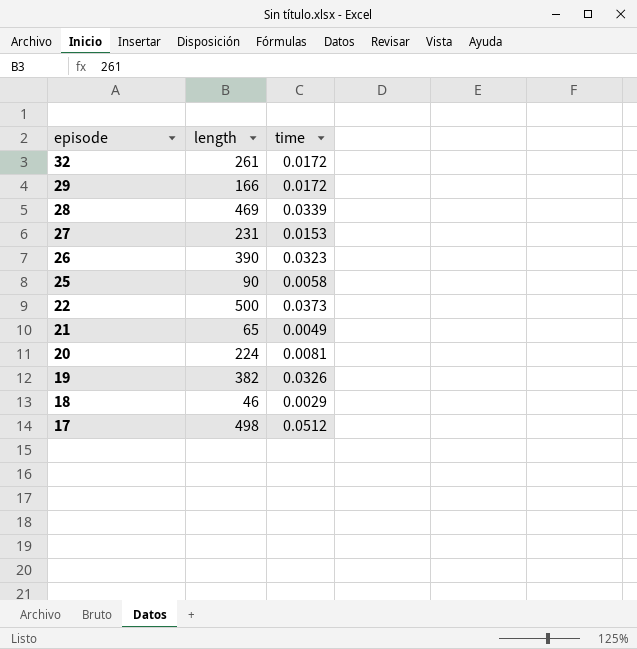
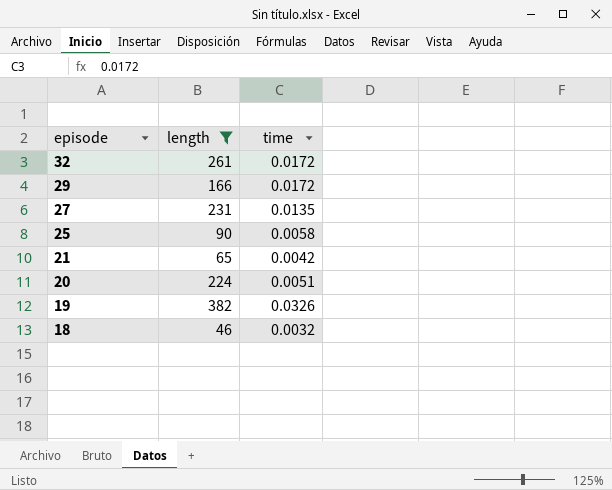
filter: none -> length <= 382
27 | time: 0.0153 -> 0.0135
21 | time: 0.0049 -> 0.0042
20 | time: 0.0081 -> 0.0051
18 | time: 0.0029 -> 0.0032

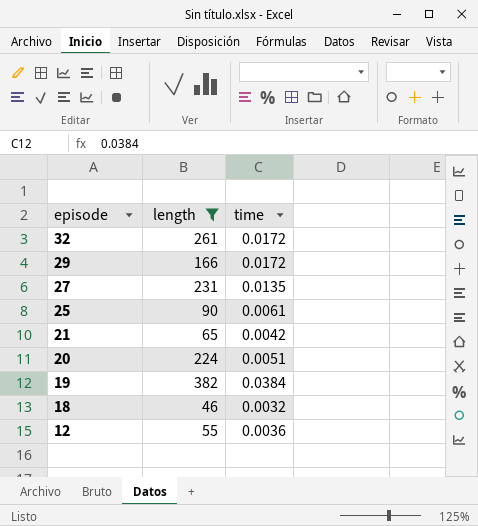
25 | time: 0.0058 -> 0.0061
19 | time: 0.0326 -> 0.0384
row 12: none -> 55 | 0.0036

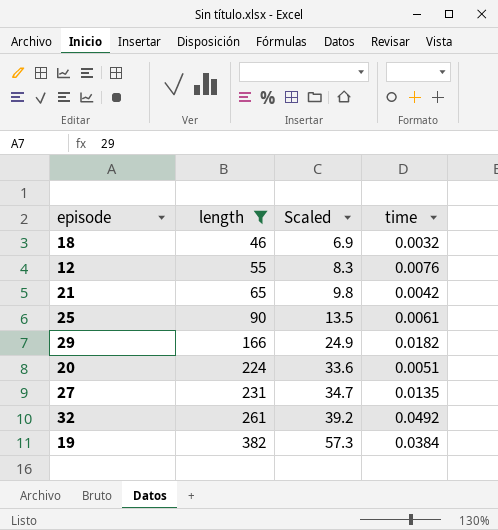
row order: episode descending -> length ascending
column Scaled | formula: none -> [length] * 0.15
12 | time: 0.0036 -> 0.0076
29 | time: 0.0172 -> 0.0182
32 | time: 0.0172 -> 0.0492

